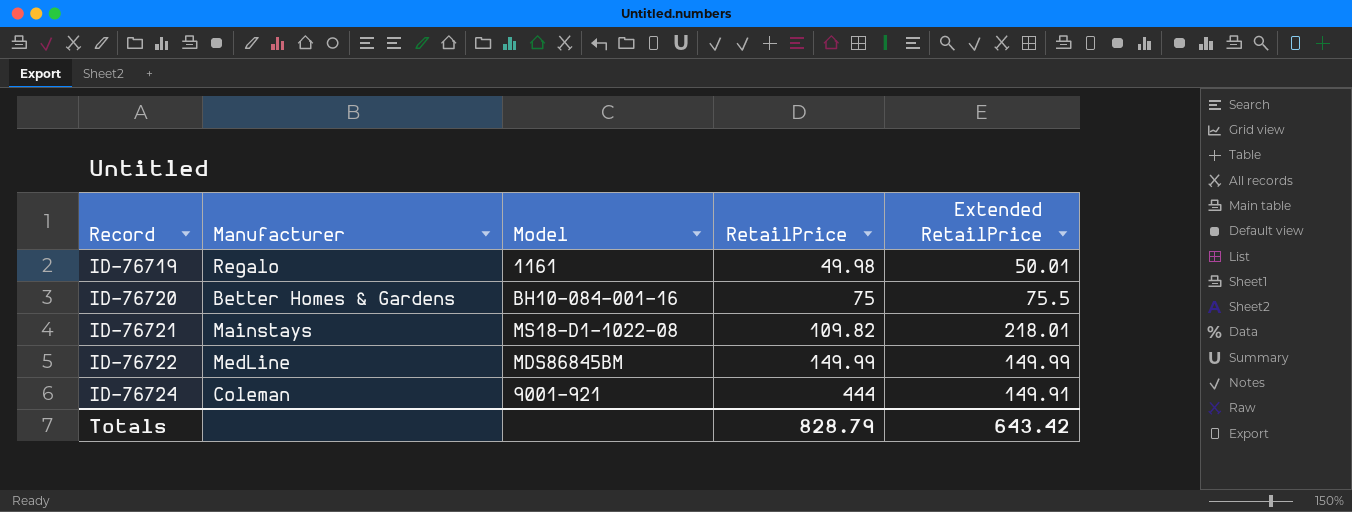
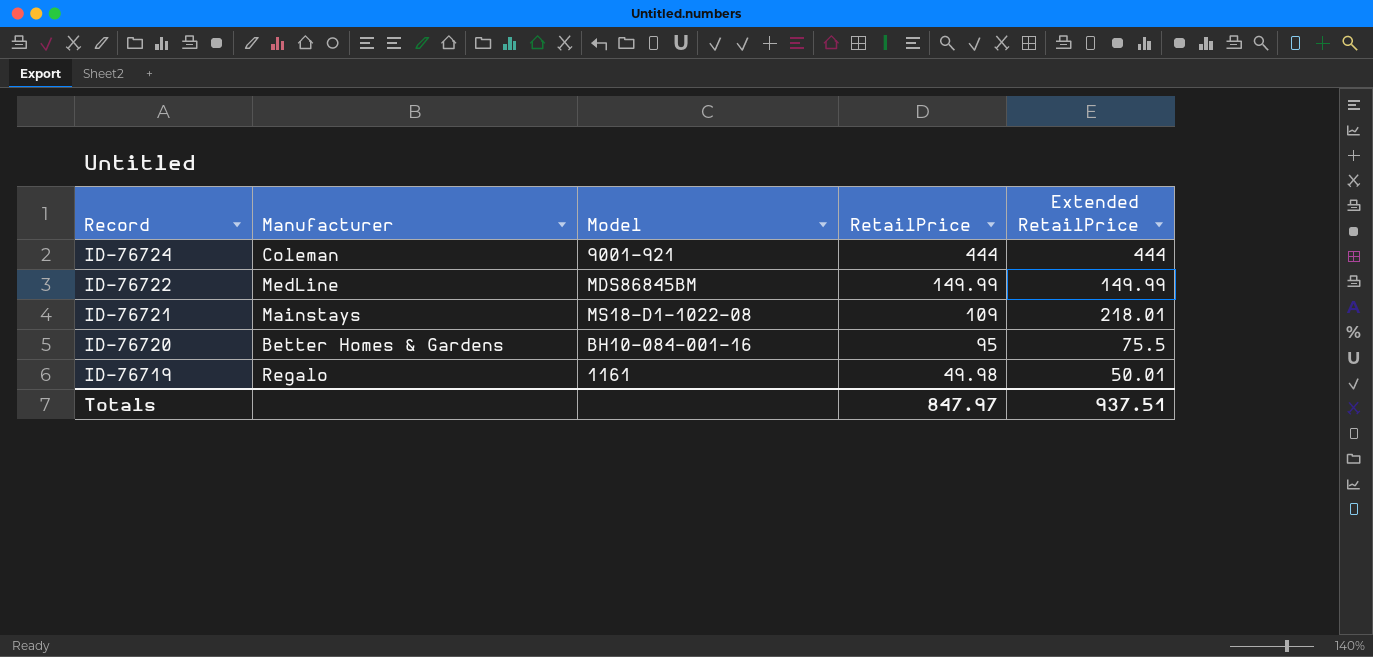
row order: Record ascending -> Record descending
ID-76724 | Extended RetailPrice: 149.91 -> 444
ID-76721 | RetailPrice: 109.82 -> 109
ID-76720 | RetailPrice: 75 -> 95
Totals | RetailPrice: 828.79 -> 847.97
Totals | Extended RetailPrice: 643.42 -> 937.51

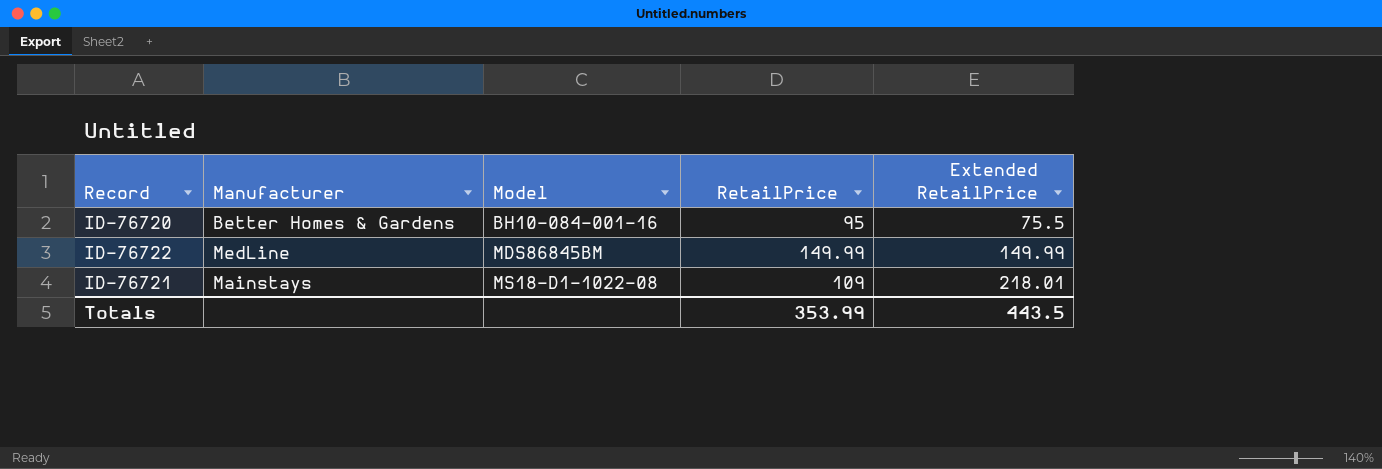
row order: Record descending -> Model ascending
row ID-76724: Coleman | 9001-921 | 444 | 444 -> none
row ID-76719: Regalo | 1161 | 49.98 | 50.01 -> none
Totals | RetailPrice: 847.97 -> 353.99
Totals | Extended RetailPrice: 937.51 -> 443.5

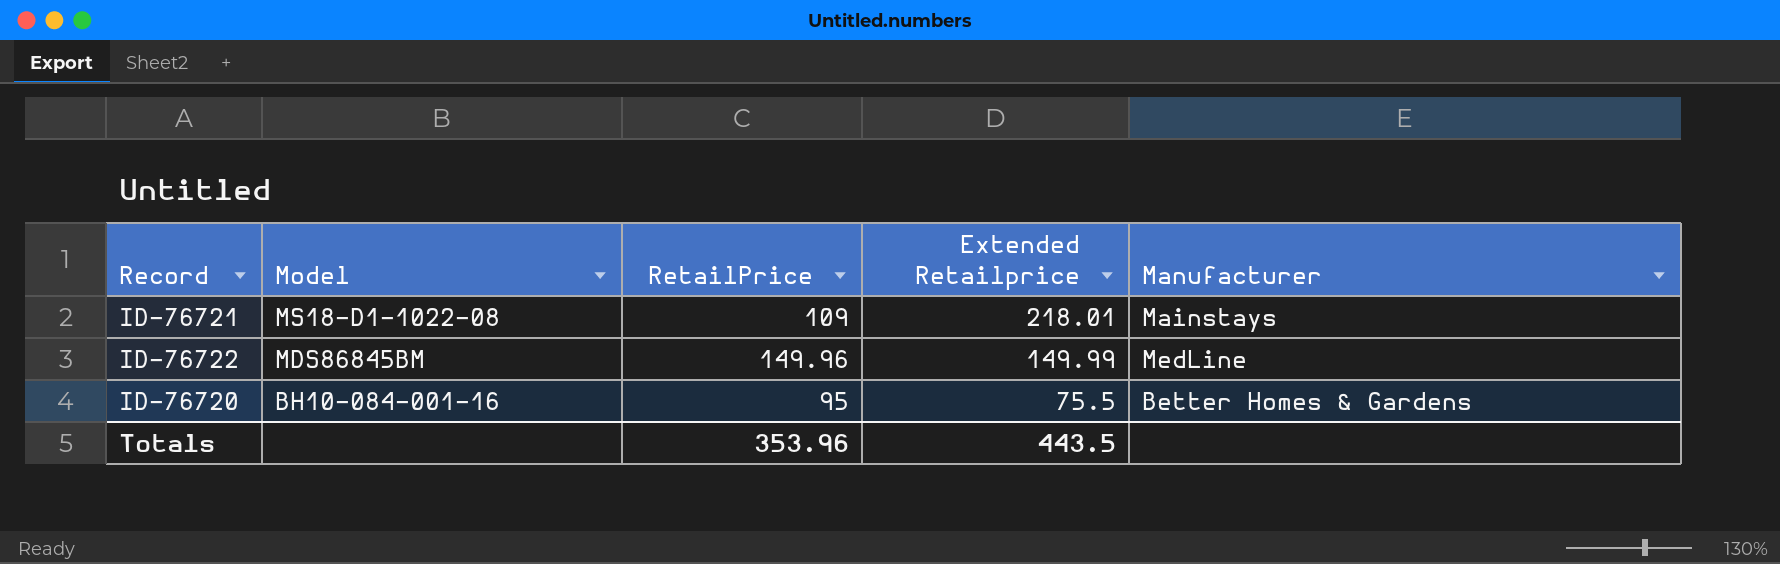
row order: Model ascending -> Model descending
column name: Extended RetailPrice -> Extended Retailprice
column Manufacturer | position: 2 -> 5
ID-76722 | RetailPrice: 149.99 -> 149.96
Totals | RetailPrice: 353.99 -> 353.96

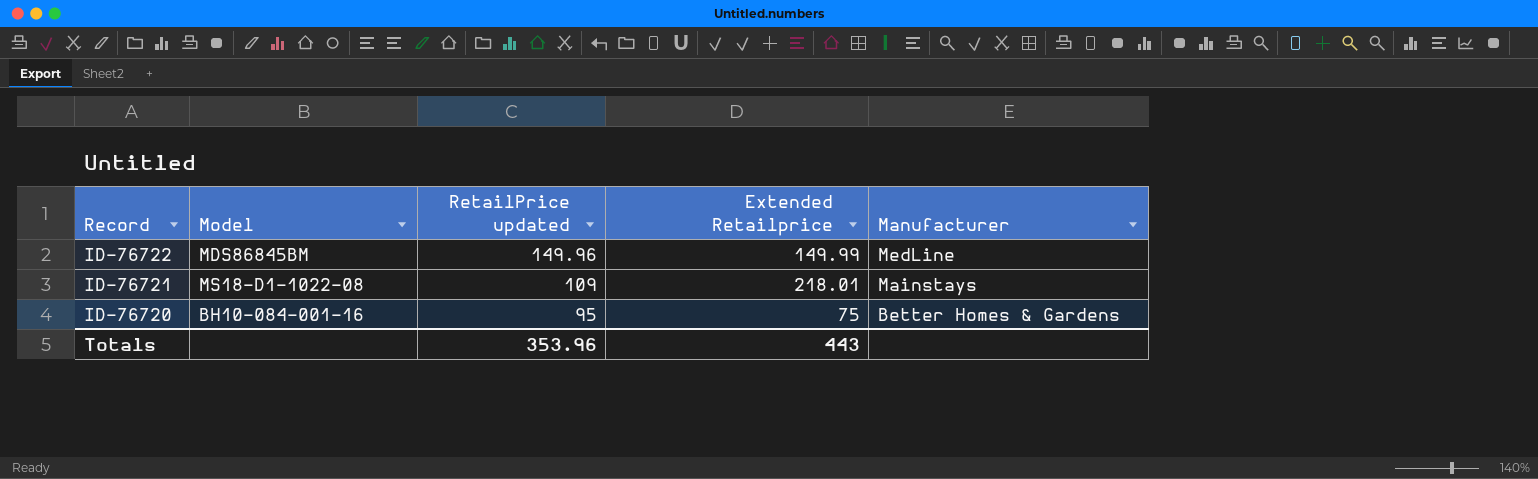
row order: Model descending -> Record descending
column name: RetailPrice -> RetailPrice updated
ID-76720 | Extended Retailprice: 75.5 -> 75
Totals | Extended Retailprice: 443.5 -> 443

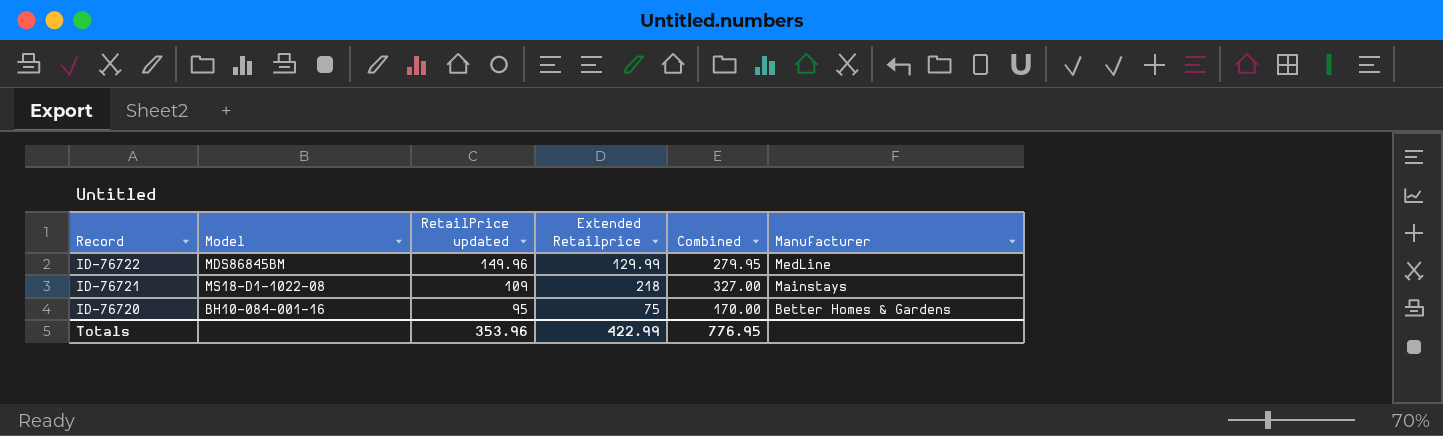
column Combined | formula: none -> [RetailPrice updated] + [Extended Retailprice]
ID-76722 | Extended Retailprice: 149.99 -> 129.99
ID-76721 | Extended Retailprice: 218.01 -> 218
Totals | Extended Retailprice: 443 -> 422.99

